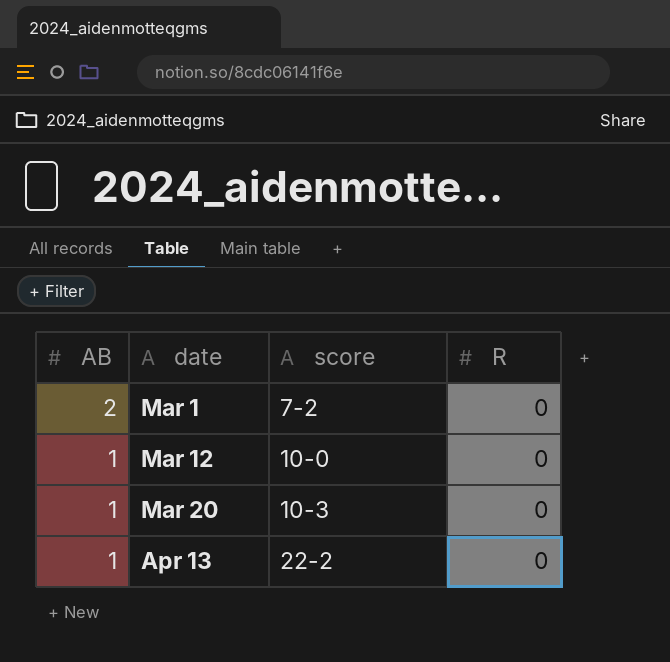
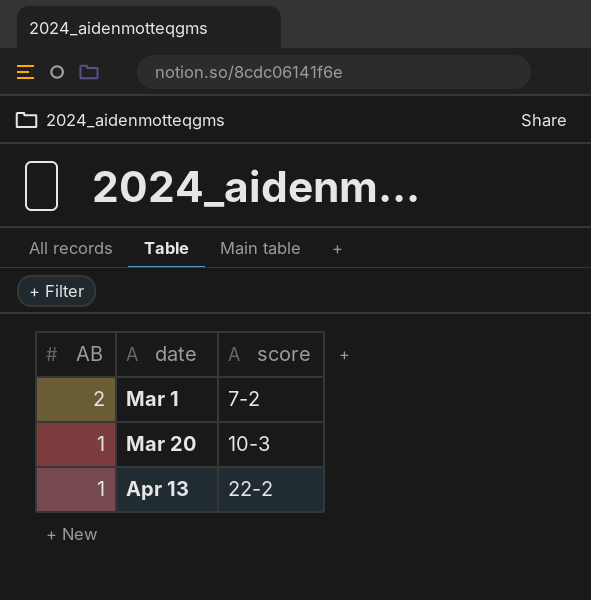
column R | position: 4 -> none
row Mar 12: 1 | 10-0 | 0 -> none

